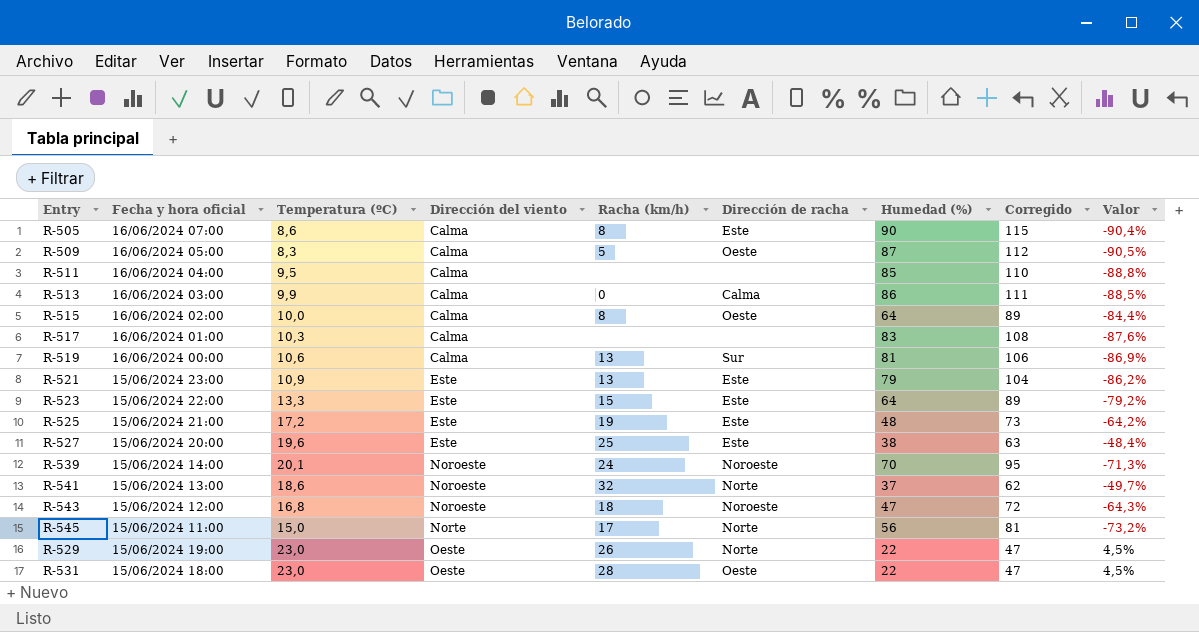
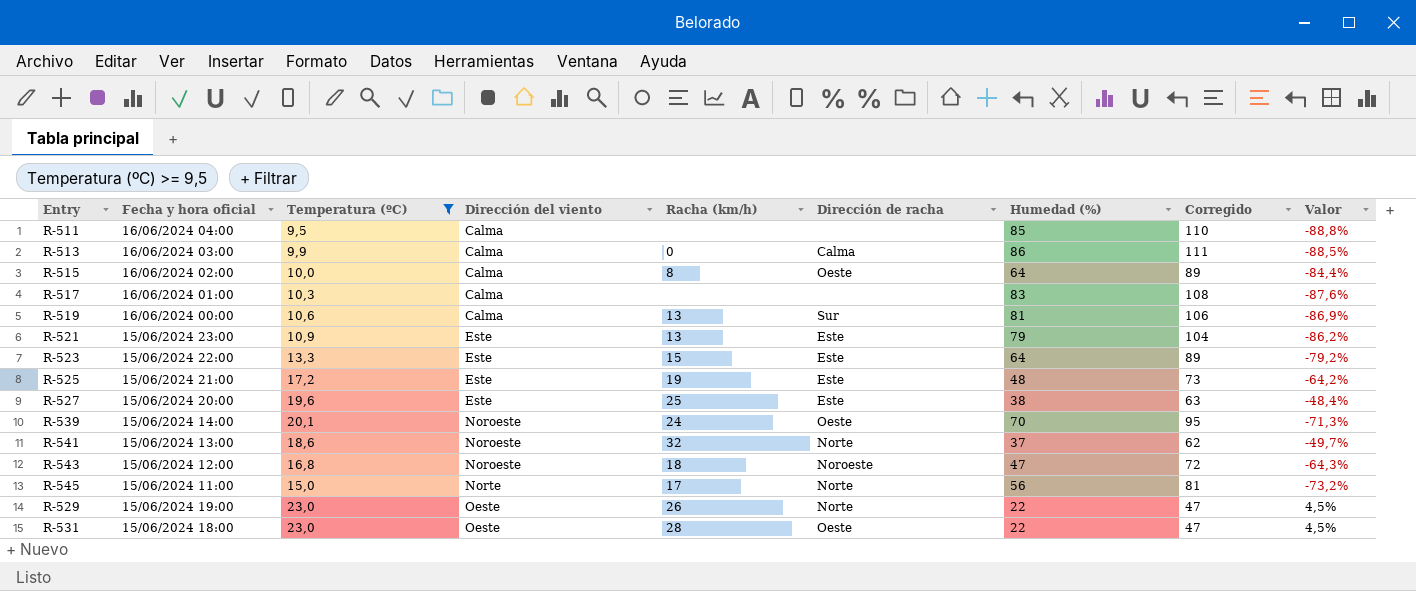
filter: none -> Temperatura (ºC) >= 9,5
R-539 | Dirección de racha: Noroeste -> Oeste

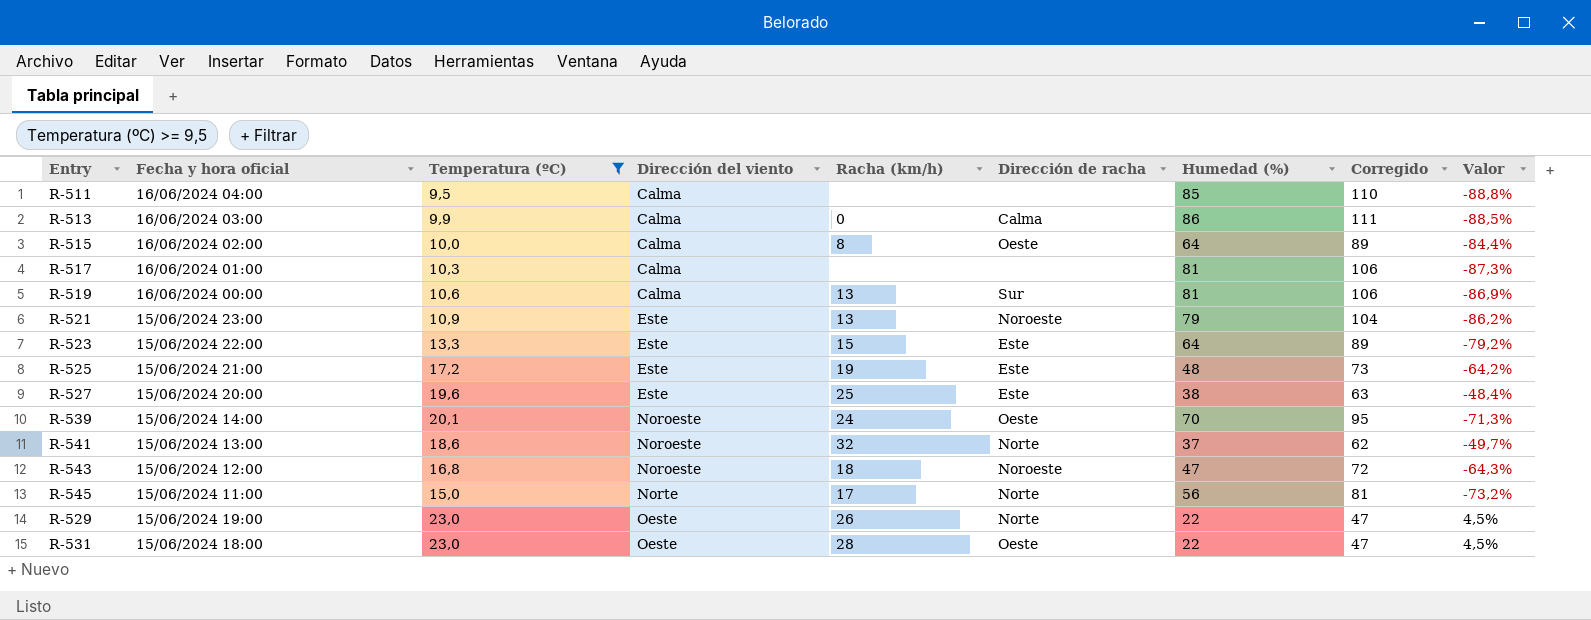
R-517 | Humedad (%): 83 -> 81
R-517 | Corregido: 108 -> 106
R-517 | Valor: -87,6% -> -87,3%
R-521 | Dirección de racha: Este -> Noroeste

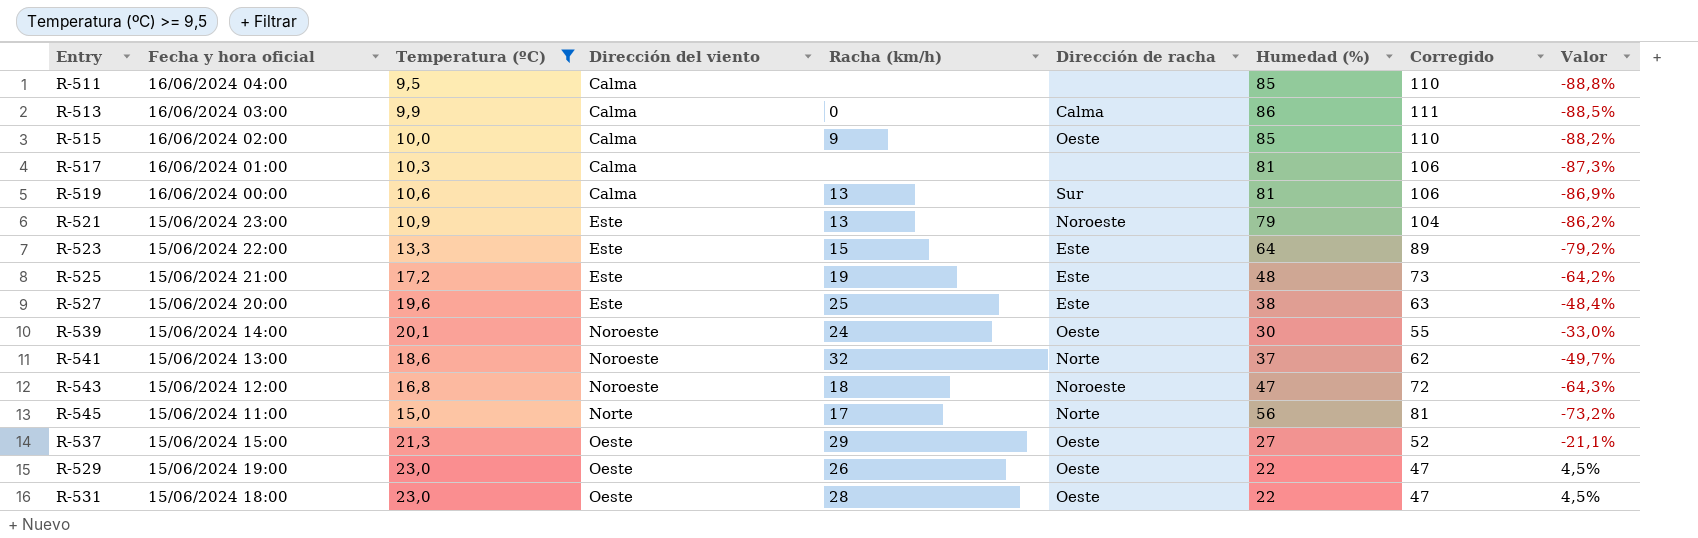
R-515 | Racha (km/h): 8 -> 9
R-515 | Humedad (%): 64 -> 85
R-515 | Corregido: 89 -> 110
R-515 | Valor: -84,4% -> -88,2%
R-539 | Humedad (%): 70 -> 30
R-539 | Corregido: 95 -> 55
R-539 | Valor: -71,3% -> -33,0%
row R-537: none -> 15/06/2024 15:00 | 21,3 | Oeste | 29 | Oeste | 27 | 52 | -21,1%
R-529 | Dirección de racha: Norte -> Oeste

